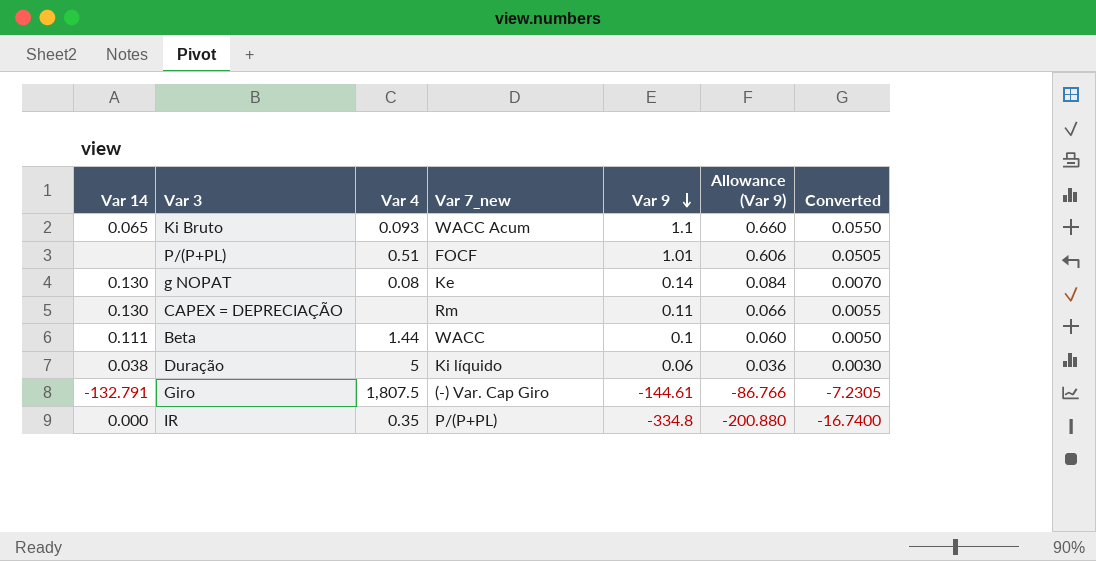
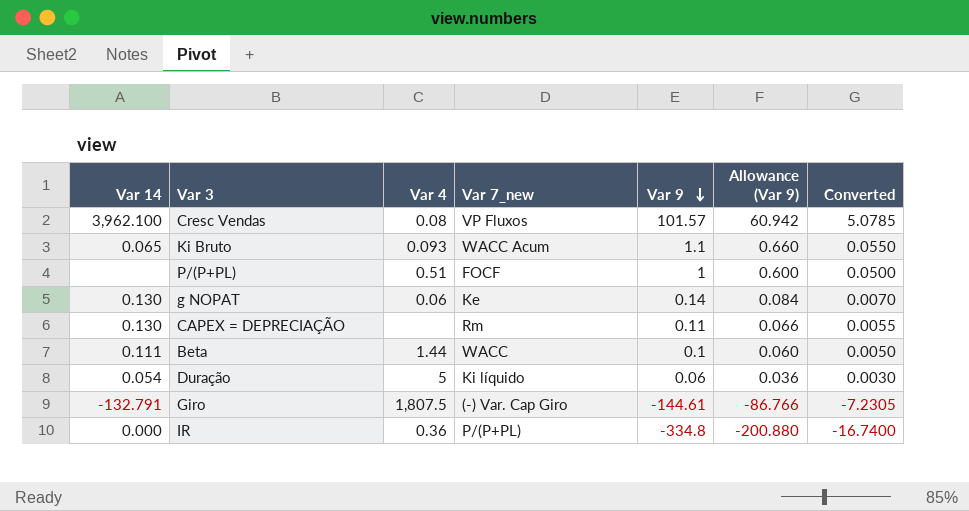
row Cresc Vendas: none -> 3,962.100 | 0.08 | VP Fluxos | 101.57 | 60.942 | 5.0785
P/(P+PL) | Var 9: 1.01 -> 1
P/(P+PL) | Allowance (Var 9): 0.606 -> 0.600
P/(P+PL) | Converted: 0.0505 -> 0.0500
g NOPAT | Var 4: 0.08 -> 0.06
Duração | Var 14: 0.038 -> 0.054
IR | Var 4: 0.35 -> 0.36

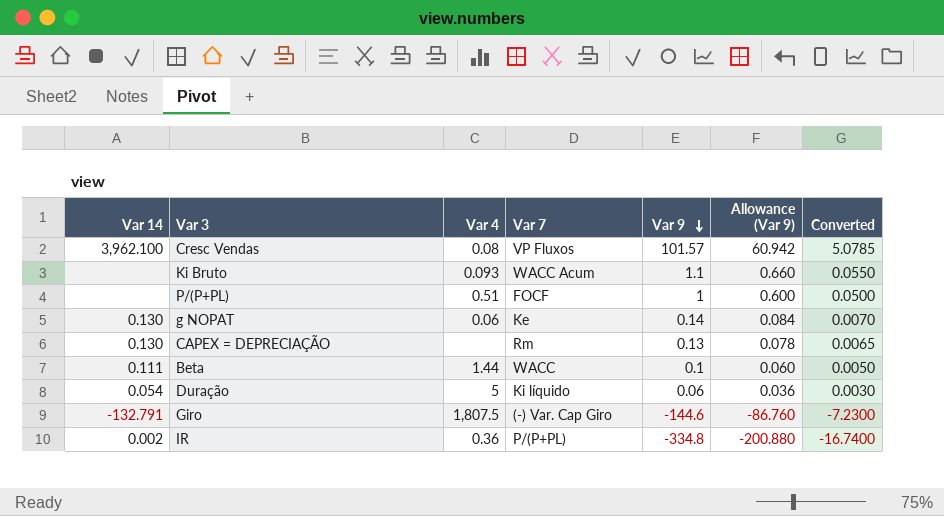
column name: Var 7_new -> Var 7
Ki Bruto | Var 14: 0.065 -> none
CAPEX = DEPRECIAÇÃO | Var 9: 0.11 -> 0.13
CAPEX = DEPRECIAÇÃO | Allowance (Var 9): 0.066 -> 0.078
CAPEX = DEPRECIAÇÃO | Converted: 0.0055 -> 0.0065
Giro | Var 9: -144.61 -> -144.6
Giro | Allowance (Var 9): -86.766 -> -86.760
Giro | Converted: -7.2305 -> -7.2300
IR | Var 14: 0.000 -> 0.002

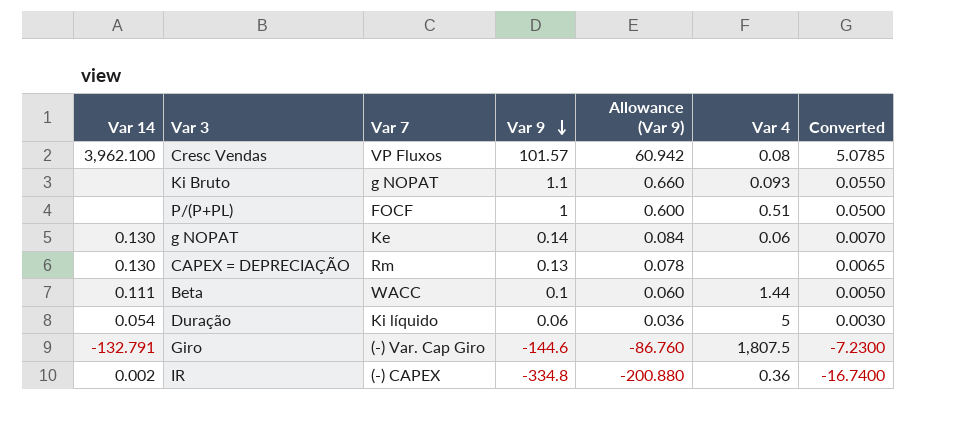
column Var 4 | position: 3 -> 6
Ki Bruto | Var 7: WACC Acum -> g NOPAT
IR | Var 7: P/(P+PL) -> (-) CAPEX

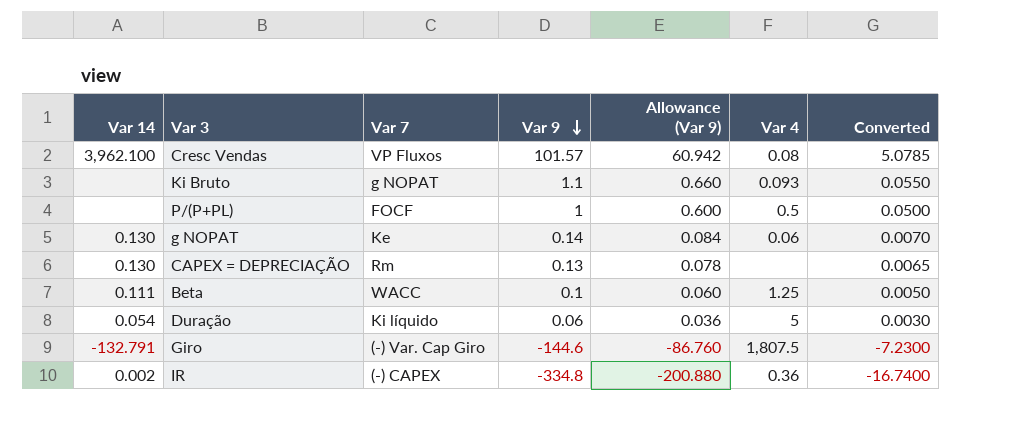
P/(P+PL) | Var 4: 0.51 -> 0.5
Beta | Var 4: 1.44 -> 1.25

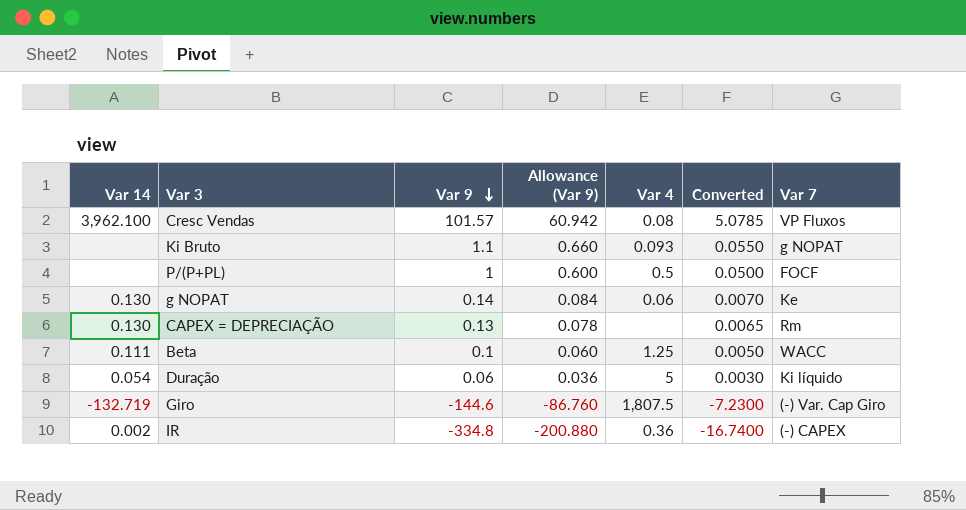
column Var 7 | position: 3 -> 7
Giro | Var 14: -132.791 -> -132.719

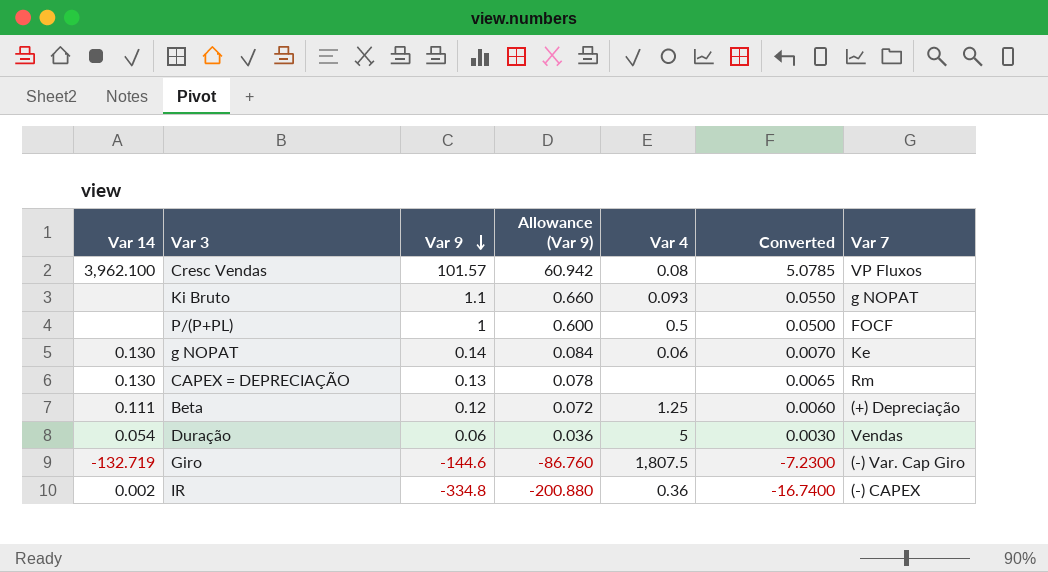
Beta | Var 9: 0.1 -> 0.12
Beta | Allowance (Var 9): 0.060 -> 0.072
Beta | Converted: 0.0050 -> 0.0060
Beta | Var 7: WACC -> (+) Depreciação
Duração | Var 7: Ki líquido -> Vendas

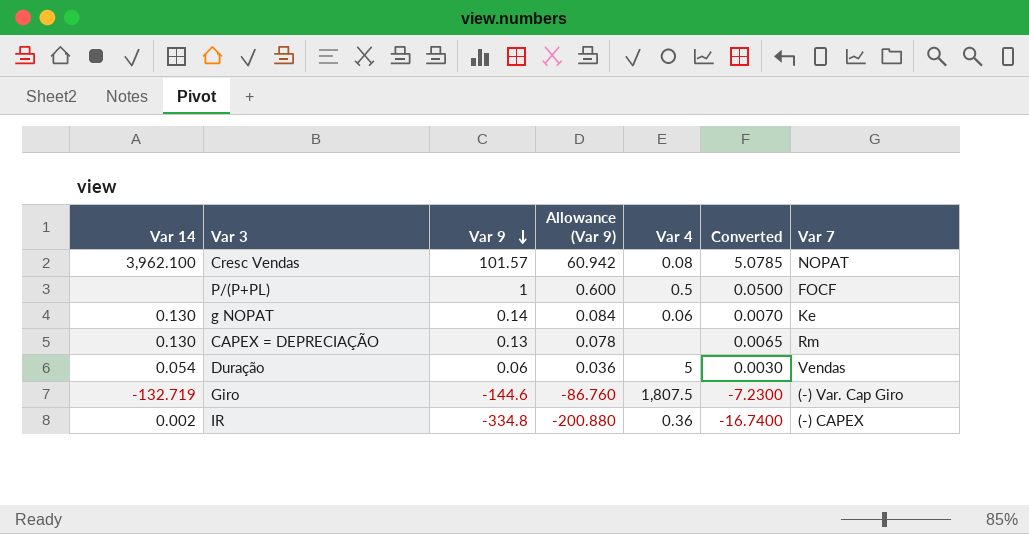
row Ki Bruto: none | 1.1 | 0.660 | 0.093 | 0.0550 | g NOPAT -> none
row Beta: 0.111 | 0.12 | 0.072 | 1.25 | 0.0060 | (+) Depreciação -> none
Cresc Vendas | Var 7: VP Fluxos -> NOPAT

